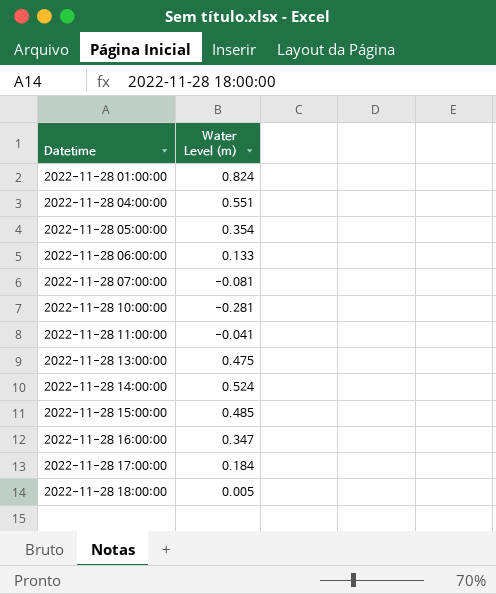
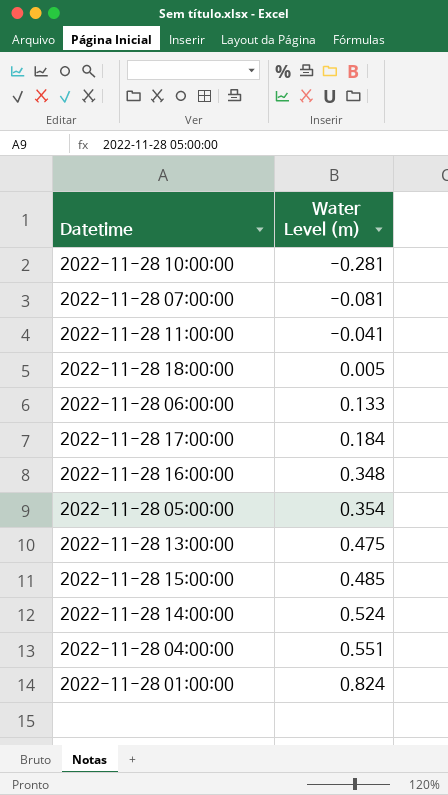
row order: Datetime ascending -> Water Level (m) ascending
2022-11-28 16:00:00 | Water Level (m): 0.347 -> 0.348

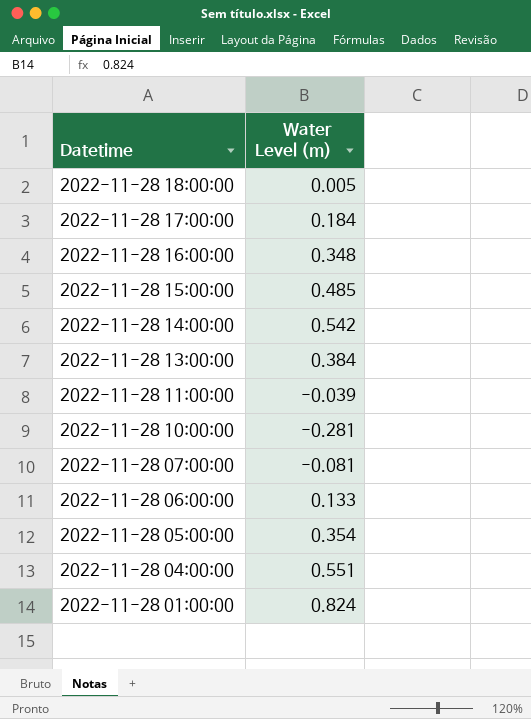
row order: Water Level (m) ascending -> Datetime descending
2022-11-28 14:00:00 | Water Level (m): 0.524 -> 0.542
2022-11-28 13:00:00 | Water Level (m): 0.475 -> 0.384
2022-11-28 11:00:00 | Water Level (m): -0.041 -> -0.039

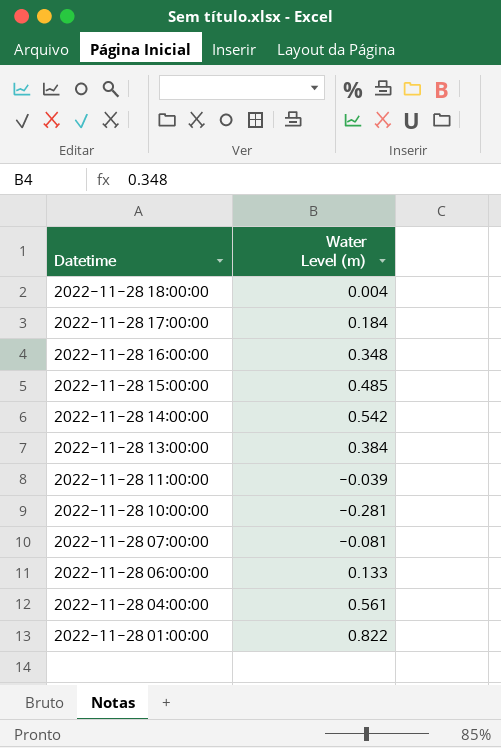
row 2022-11-28 05:00:00: 0.354 -> none
2022-11-28 18:00:00 | Water Level (m): 0.005 -> 0.004
2022-11-28 04:00:00 | Water Level (m): 0.551 -> 0.561
2022-11-28 01:00:00 | Water Level (m): 0.824 -> 0.822

